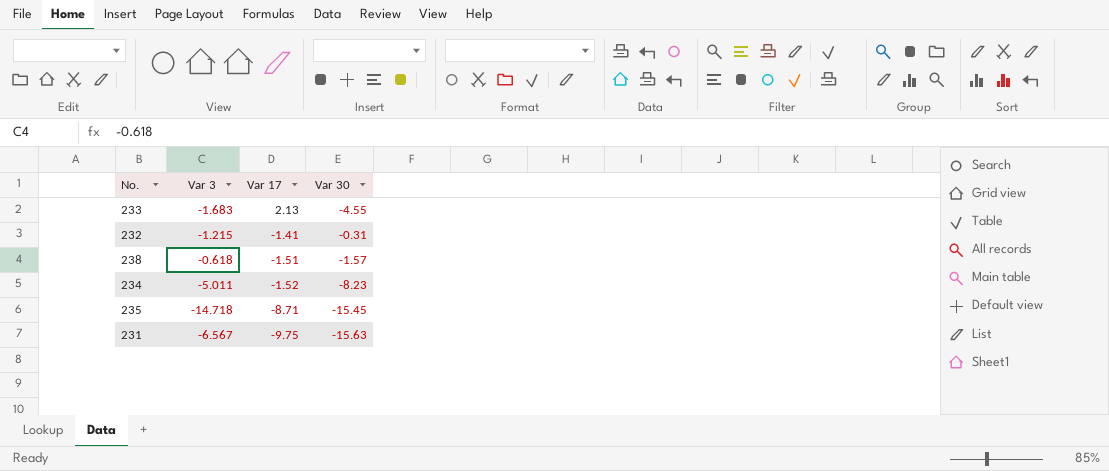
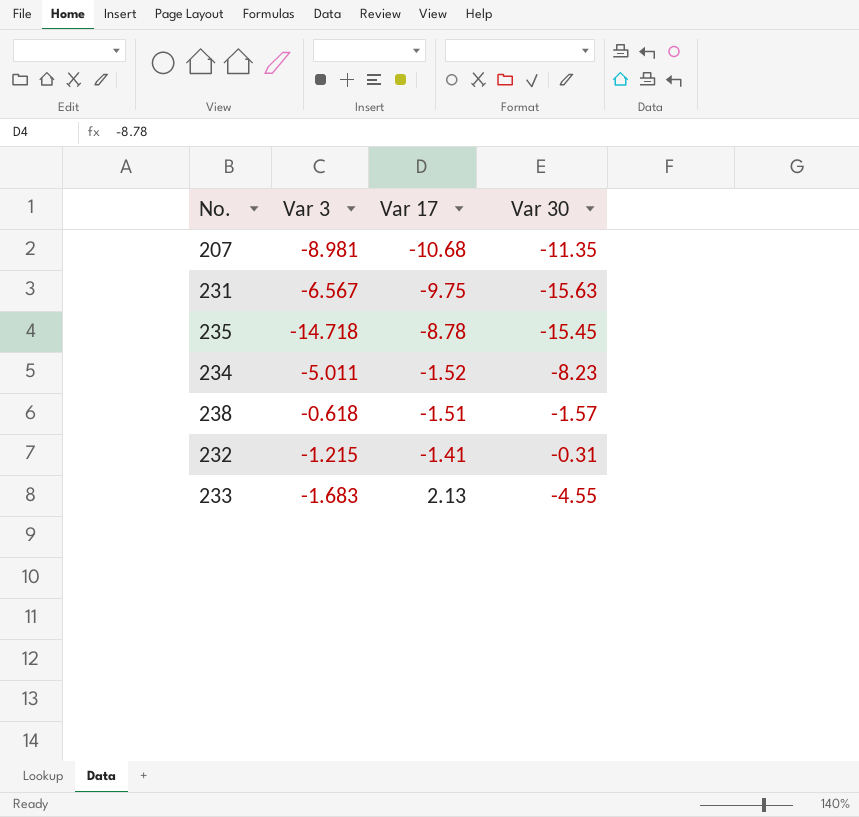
row order: Var 17 descending -> Var 17 ascending
row 207: none -> -8.981 | -10.68 | -11.35
235 | Var 17: -8.71 -> -8.78

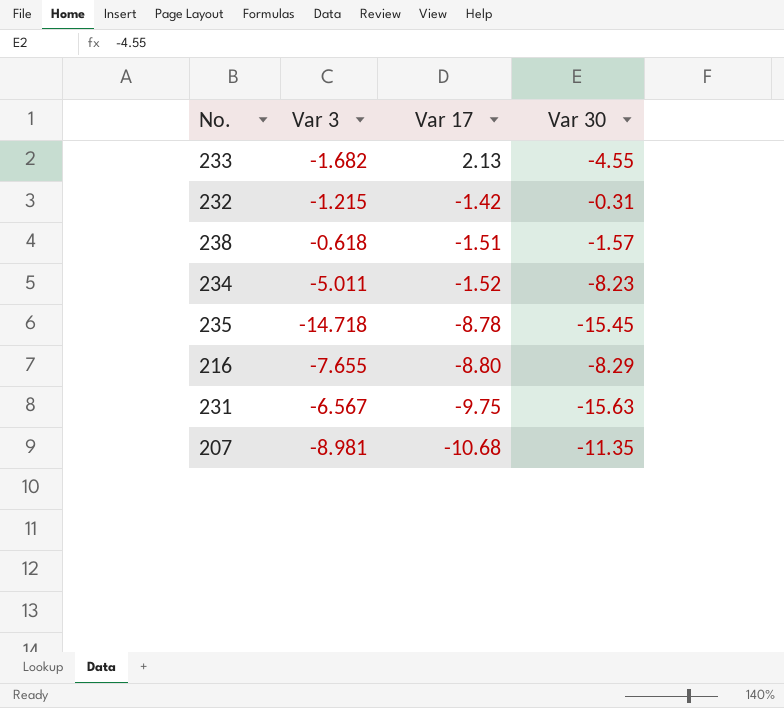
row order: Var 17 ascending -> Var 17 descending
233 | Var 3: -1.683 -> -1.682
232 | Var 17: -1.41 -> -1.42
row 216: none -> -7.655 | -8.80 | -8.29

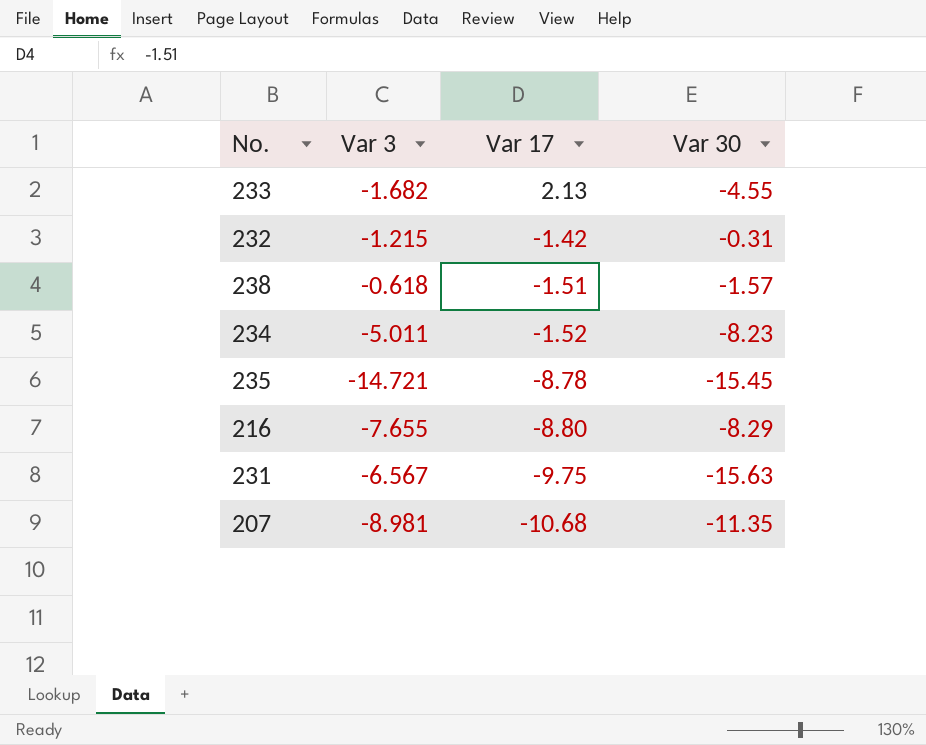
235 | Var 3: -14.718 -> -14.721

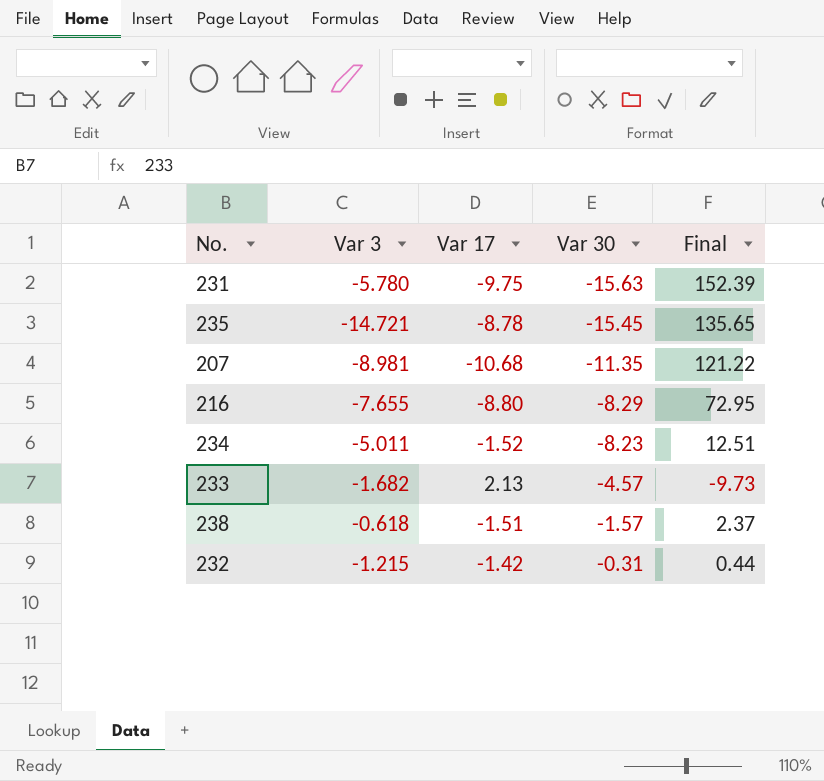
row order: Var 17 descending -> Var 30 ascending
column Final | formula: none -> [Var 17] * [Var 30]
231 | Var 3: -6.567 -> -5.780
233 | Var 30: -4.55 -> -4.57

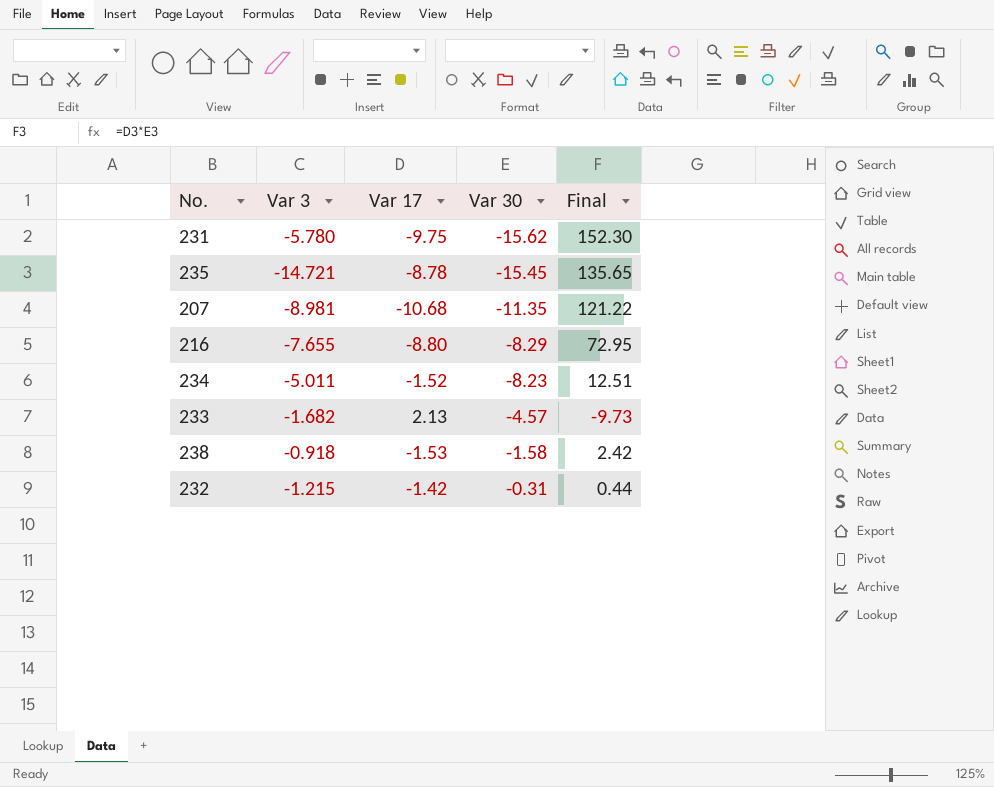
231 | Var 30: -15.63 -> -15.62
231 | Final: 152.39 -> 152.30
238 | Var 3: -0.618 -> -0.918
238 | Var 17: -1.51 -> -1.53
238 | Var 30: -1.57 -> -1.58
238 | Final: 2.37 -> 2.42

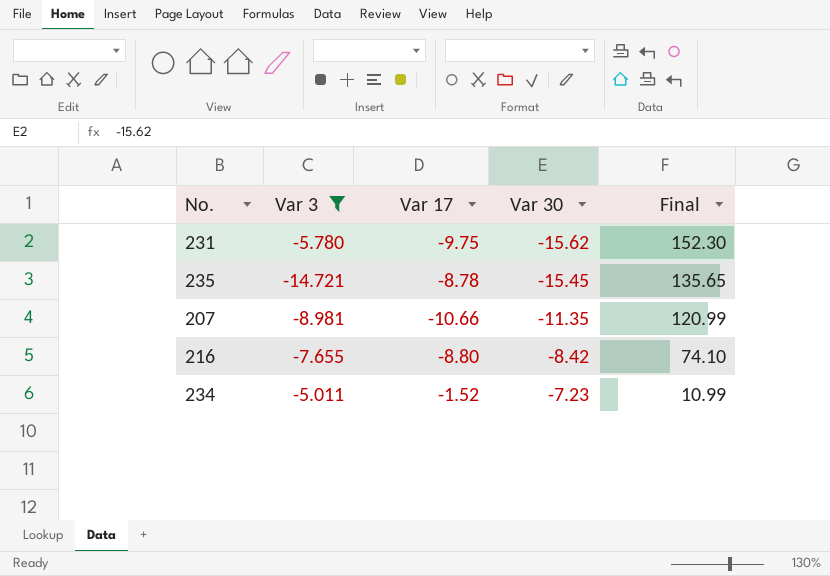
filter: none -> Var 3 <= -5.011
207 | Var 17: -10.68 -> -10.66
207 | Final: 121.22 -> 120.99
216 | Var 30: -8.29 -> -8.42
216 | Final: 72.95 -> 74.10
234 | Var 30: -8.23 -> -7.23
234 | Final: 12.51 -> 10.99

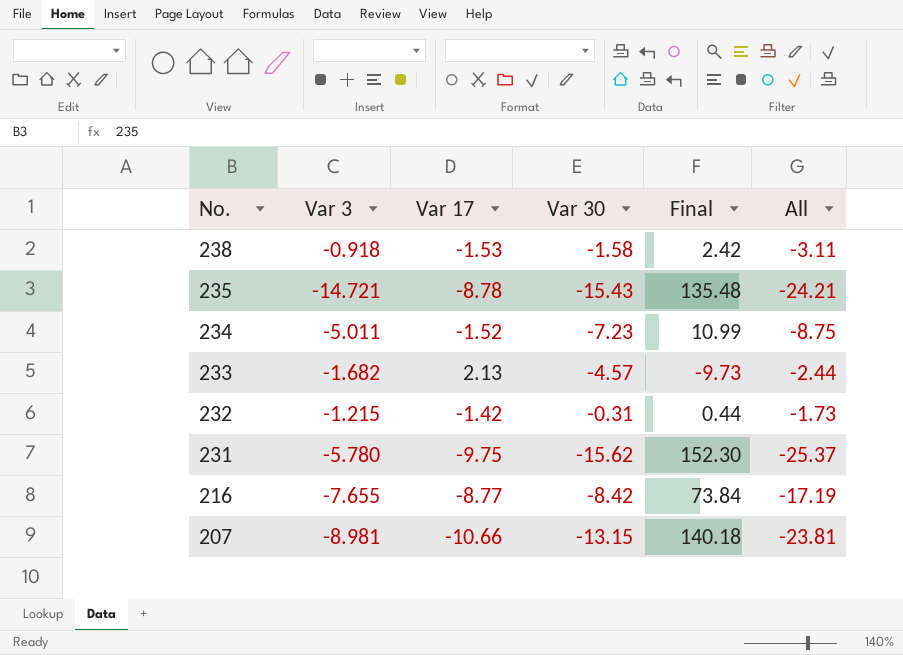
filter: Var 3 <= -5.011 -> none
row order: Var 30 ascending -> No. descending
column All | formula: none -> [Var 17] + [Var 30]
235 | Var 30: -15.45 -> -15.43
235 | Final: 135.65 -> 135.48
216 | Var 17: -8.80 -> -8.77
216 | Final: 74.10 -> 73.84
207 | Var 30: -11.35 -> -13.15
207 | Final: 120.99 -> 140.18

